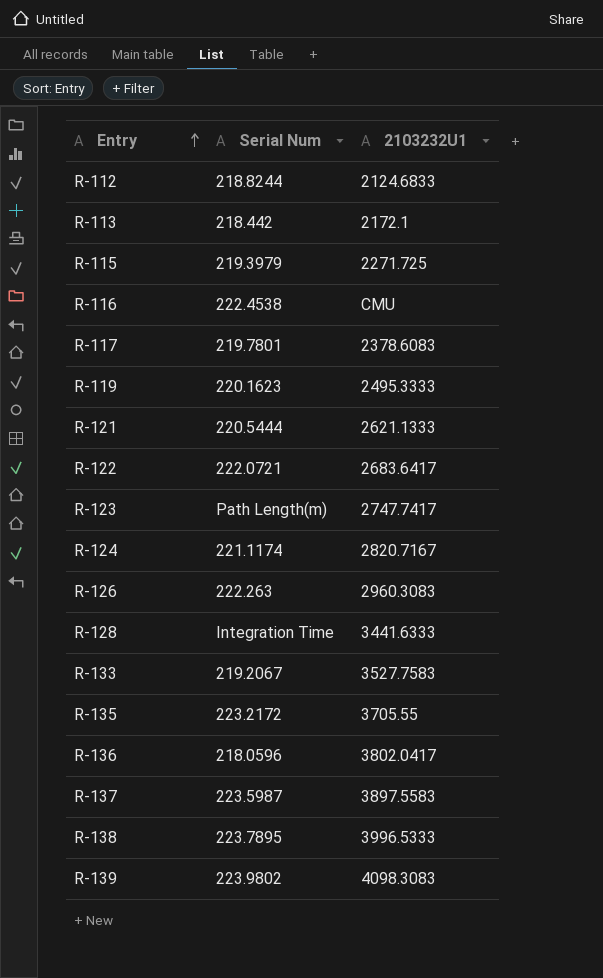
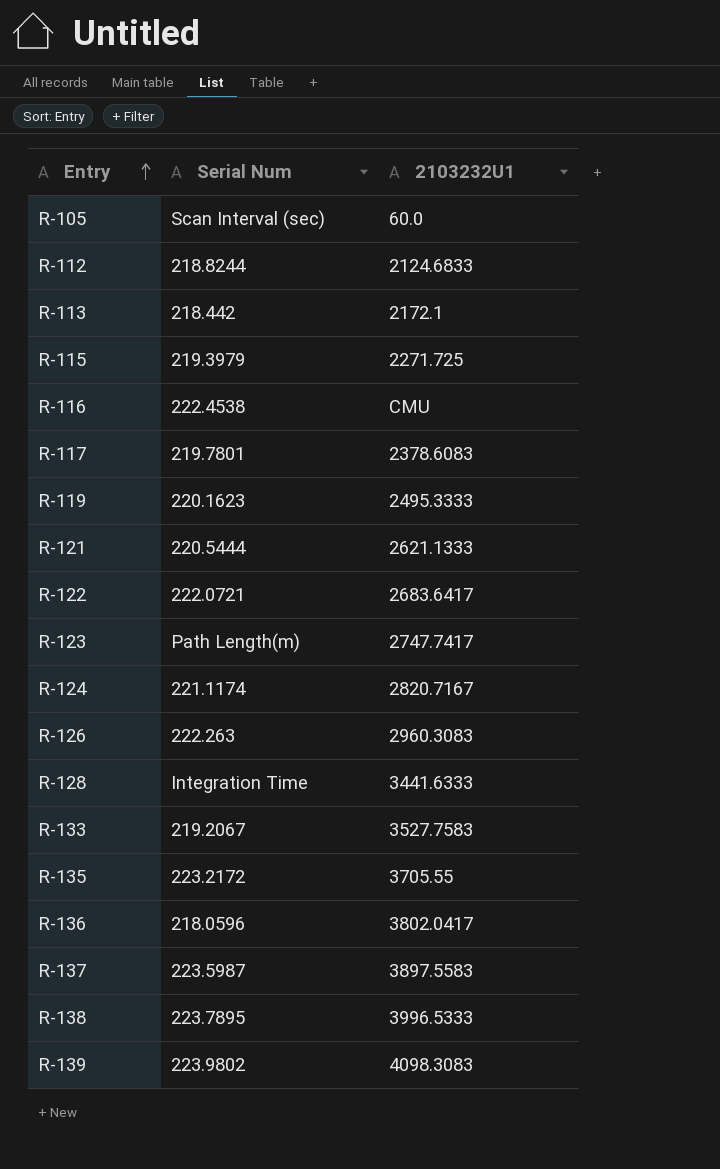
row R-105: none -> Scan Interval (sec) | 60.0

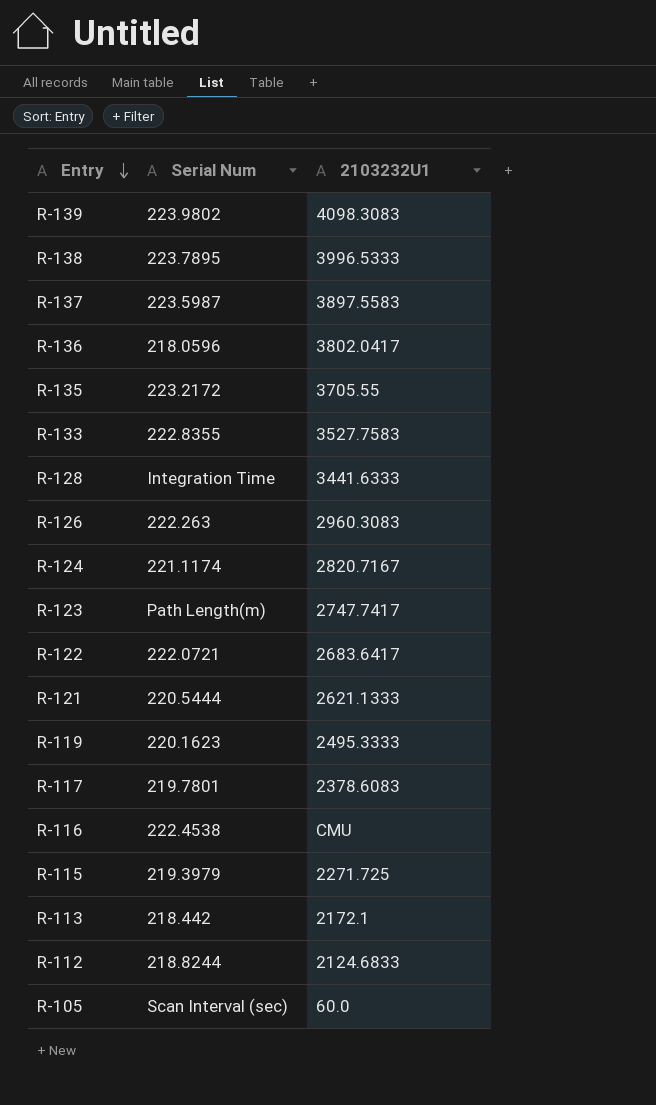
row order: Entry ascending -> Entry descending
R-133 | Serial Num: 219.2067 -> 222.8355

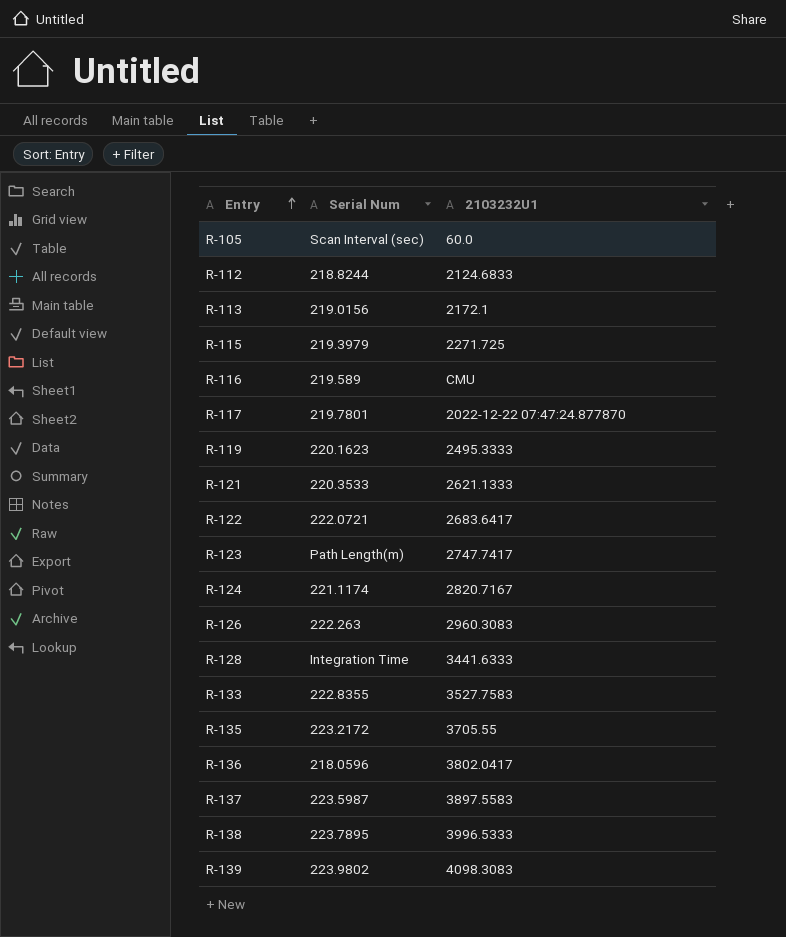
row order: Entry descending -> Entry ascending
R-113 | Serial Num: 218.442 -> 219.0156
R-116 | Serial Num: 222.4538 -> 219.589
R-117 | 2103232U1: 2378.6083 -> 2022-12-22 07:47:24.877870
R-121 | Serial Num: 220.5444 -> 220.3533

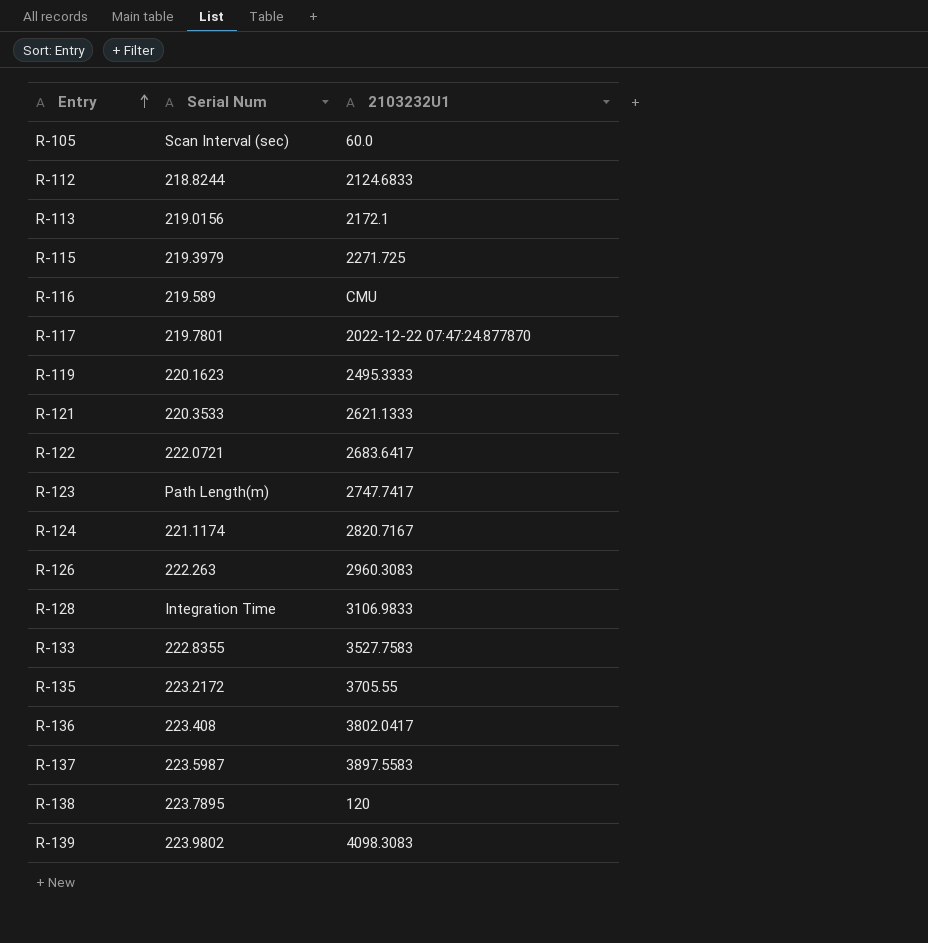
R-128 | 2103232U1: 3441.6333 -> 3106.9833
R-136 | Serial Num: 218.0596 -> 223.408
R-138 | 2103232U1: 3996.5333 -> 120

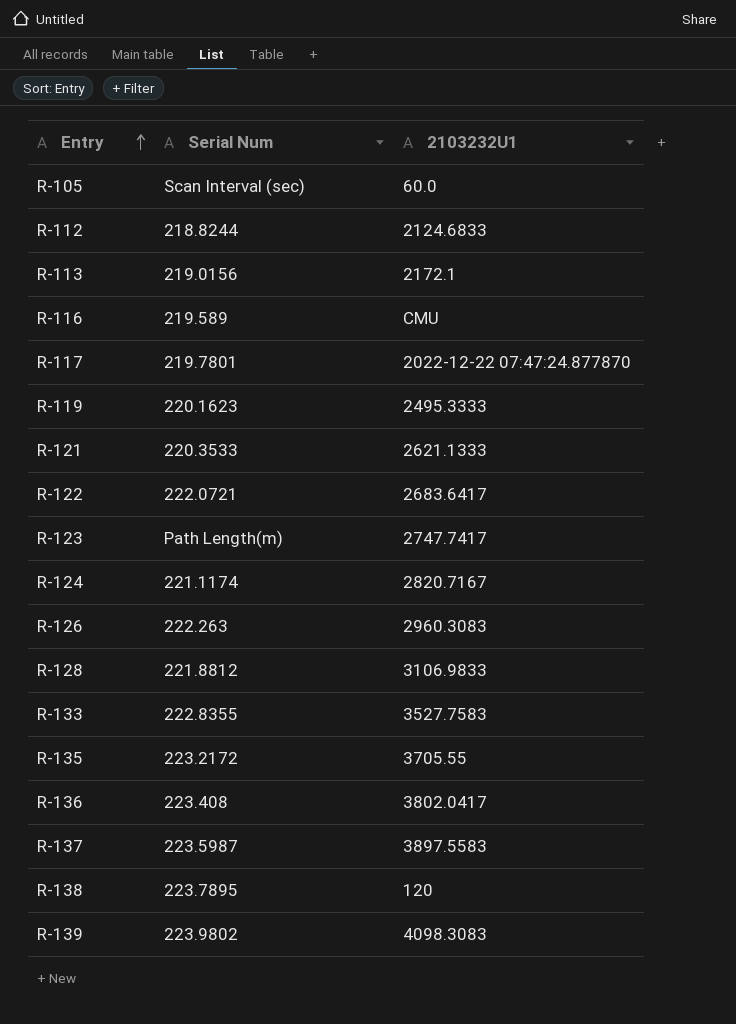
row R-115: 219.3979 | 2271.725 -> none
R-128 | Serial Num: Integration Time -> 221.8812

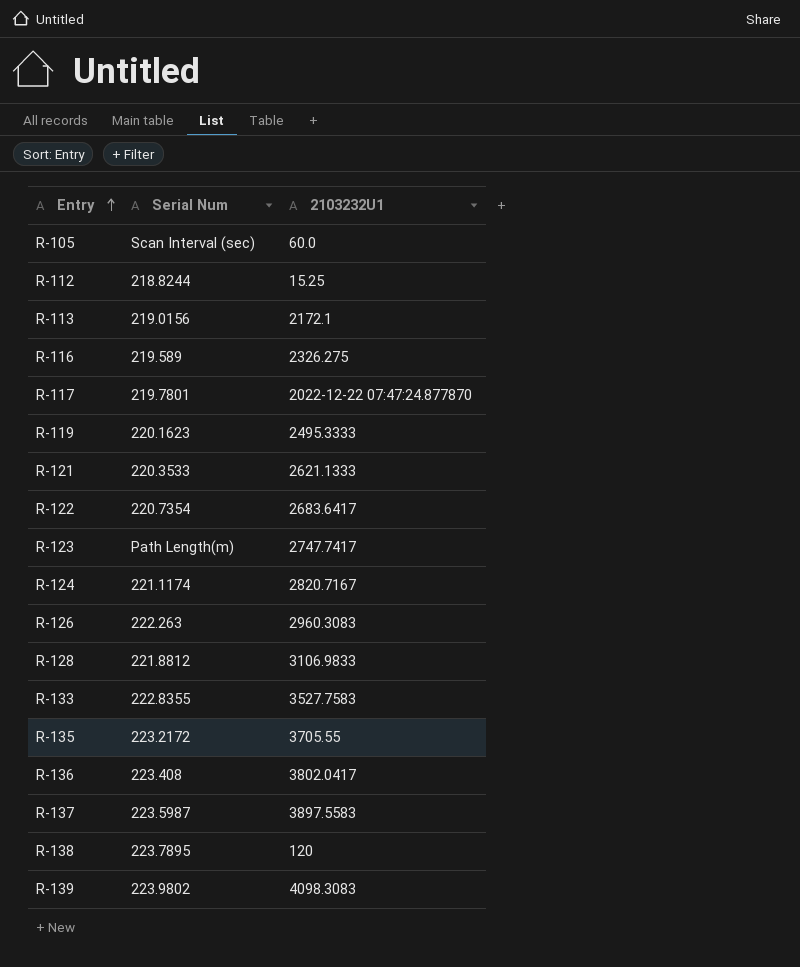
R-112 | 2103232U1: 2124.6833 -> 15.25
R-116 | 2103232U1: CMU -> 2326.275
R-122 | Serial Num: 222.0721 -> 220.7354

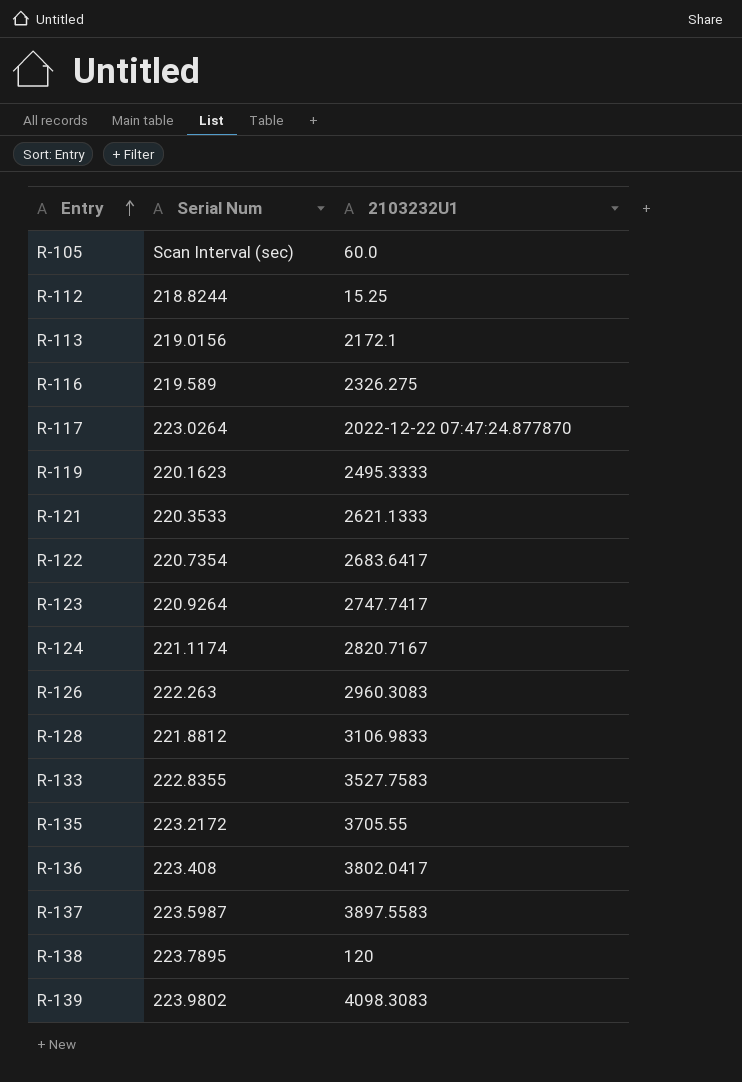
R-117 | Serial Num: 219.7801 -> 223.0264
R-123 | Serial Num: Path Length(m) -> 220.9264

